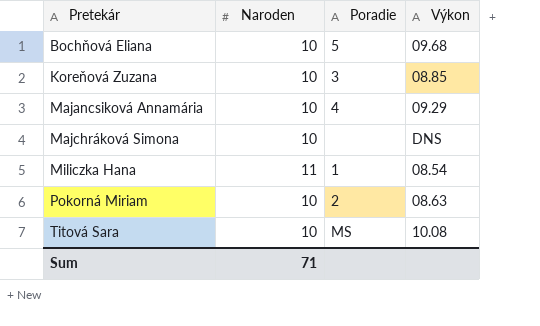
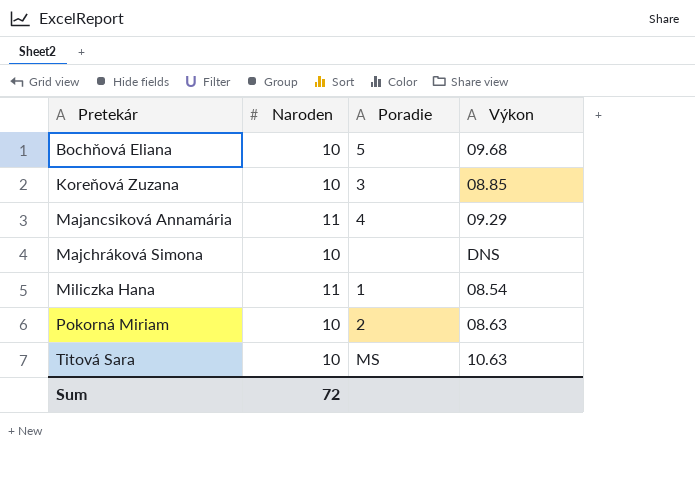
Majancsiková Annamária | Naroden: 10 -> 11
Titová Sara | Výkon: 10.08 -> 10.63
Sum | Naroden: 71 -> 72

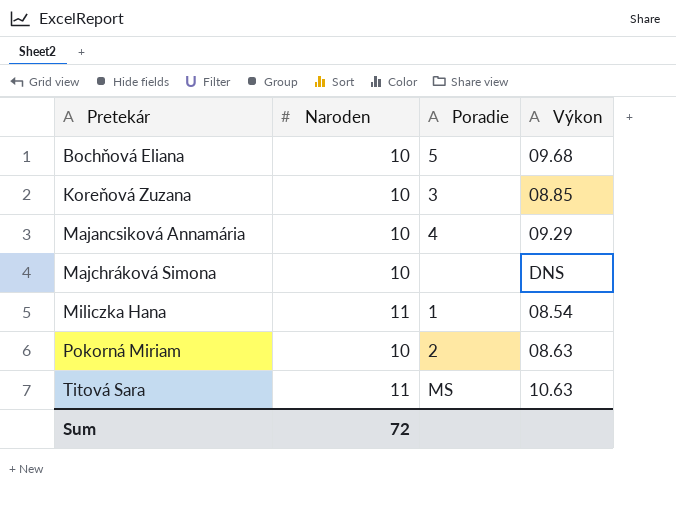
Majancsiková Annamária | Naroden: 11 -> 10
Titová Sara | Naroden: 10 -> 11

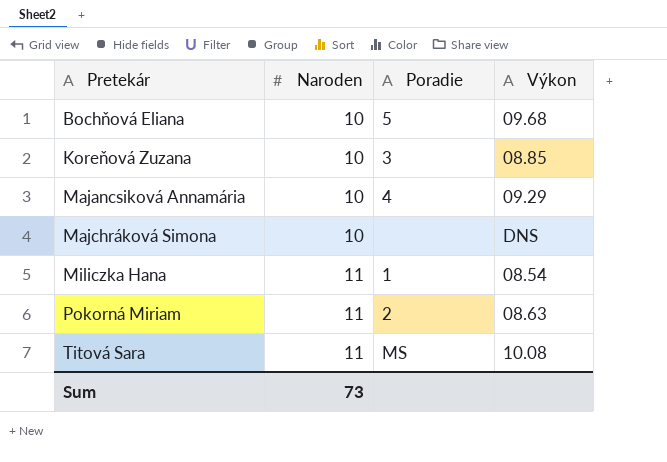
Pokorná Miriam | Naroden: 10 -> 11
Titová Sara | Výkon: 10.63 -> 10.08
Sum | Naroden: 72 -> 73

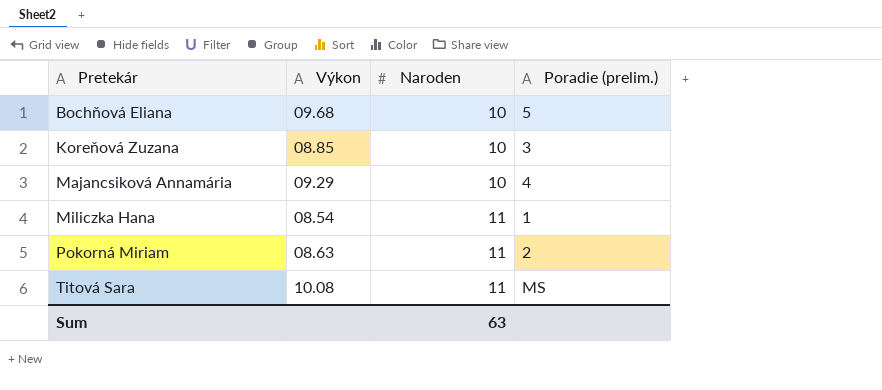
column Výkon | position: 4 -> 2
column name: Poradie -> Poradie (prelim.)
row Majchráková Simona: 10 | none | DNS -> none
Sum | Naroden: 73 -> 63

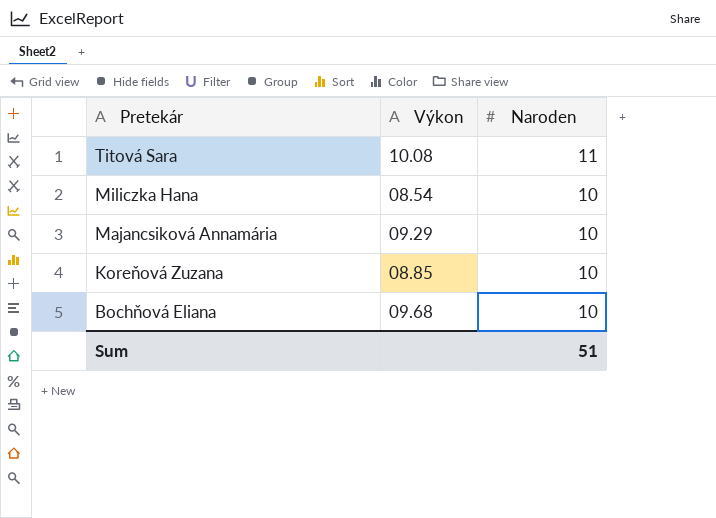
row order: Pretekár ascending -> Pretekár descending
column Poradie (prelim.) | position: 4 -> none
row Pokorná Miriam: 08.63 | 11 | 2 -> none
Miliczka Hana | Naroden: 11 -> 10
Sum | Naroden: 63 -> 51

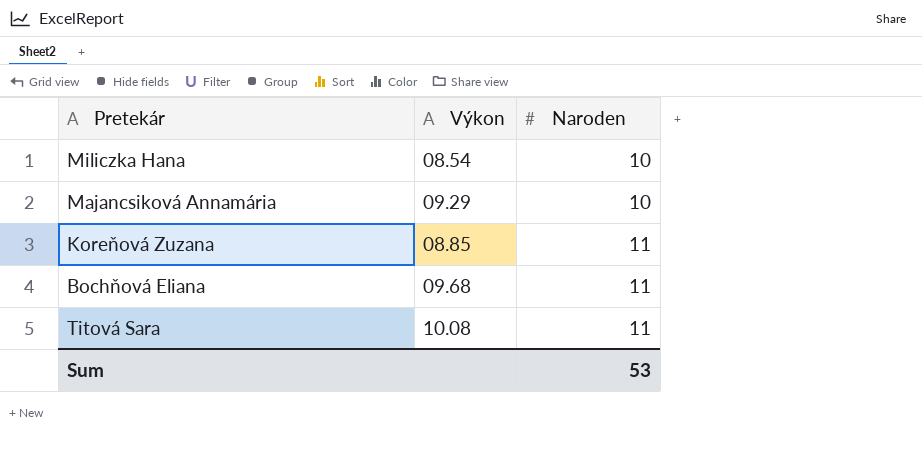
row order: Pretekár descending -> Naroden ascending
Koreňová Zuzana | Naroden: 10 -> 11
Bochňová Eliana | Naroden: 10 -> 11
Sum | Naroden: 51 -> 53

